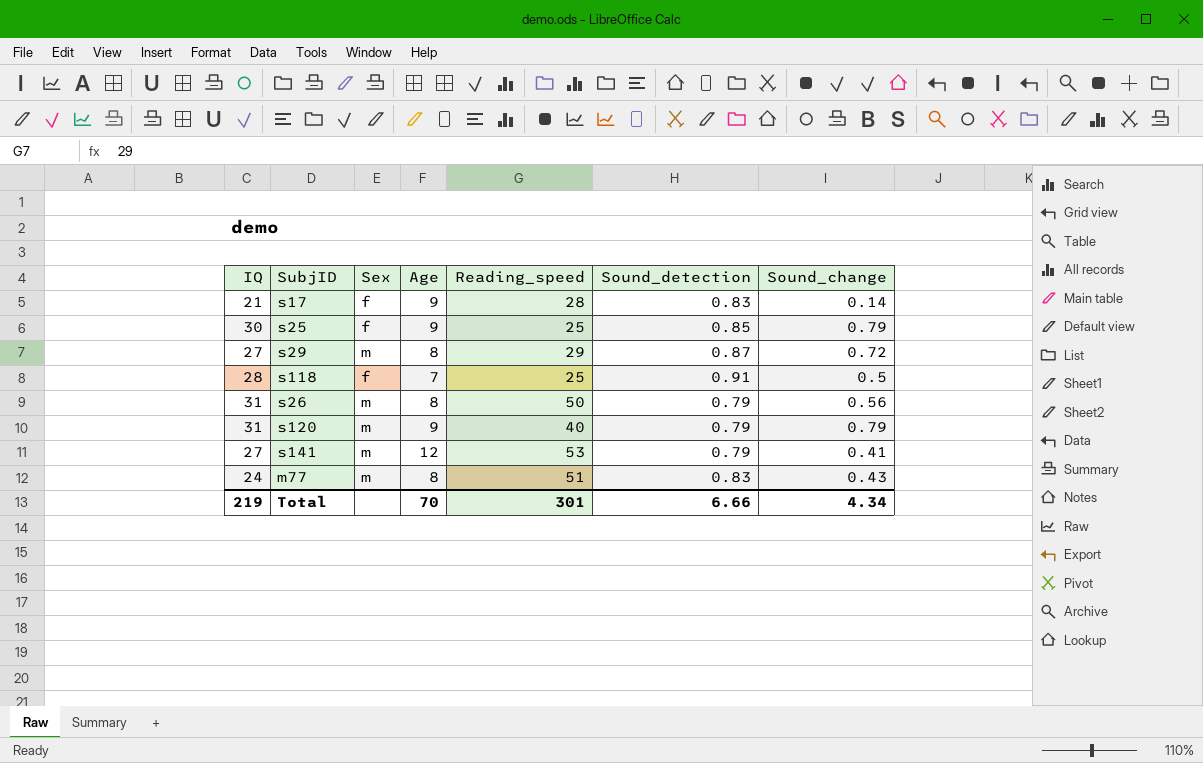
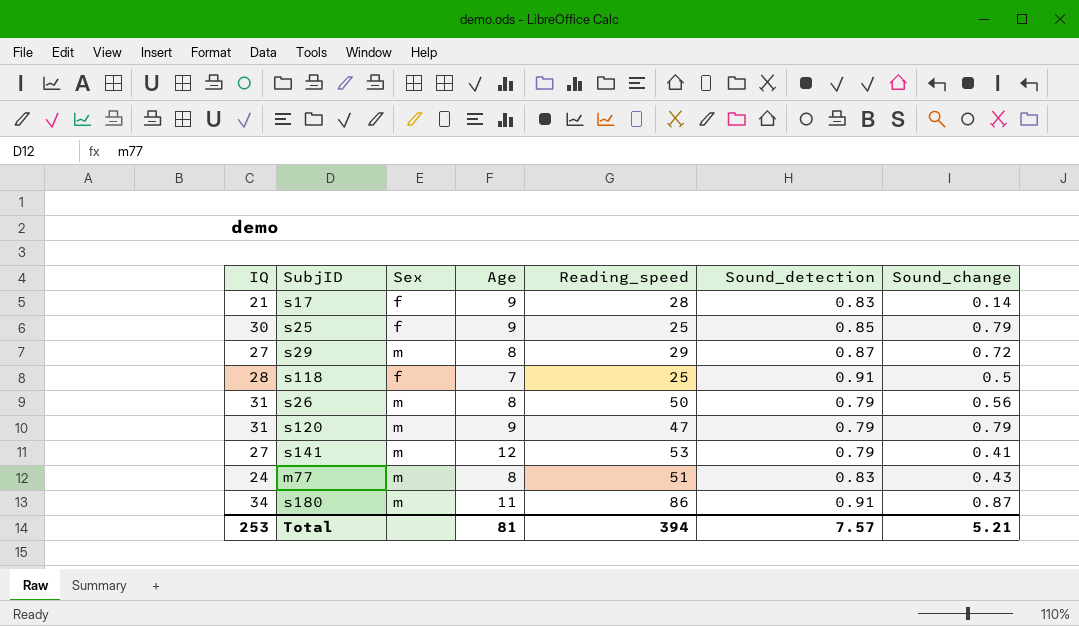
s120 | Reading_speed: 40 -> 47
row s180: none -> 34 | m | 11 | 86 | 0.91 | 0.87
Total | IQ: 219 -> 253
Total | Age: 70 -> 81
Total | Reading_speed: 301 -> 394
Total | Sound_detection: 6.66 -> 7.57
Total | Sound_change: 4.34 -> 5.21

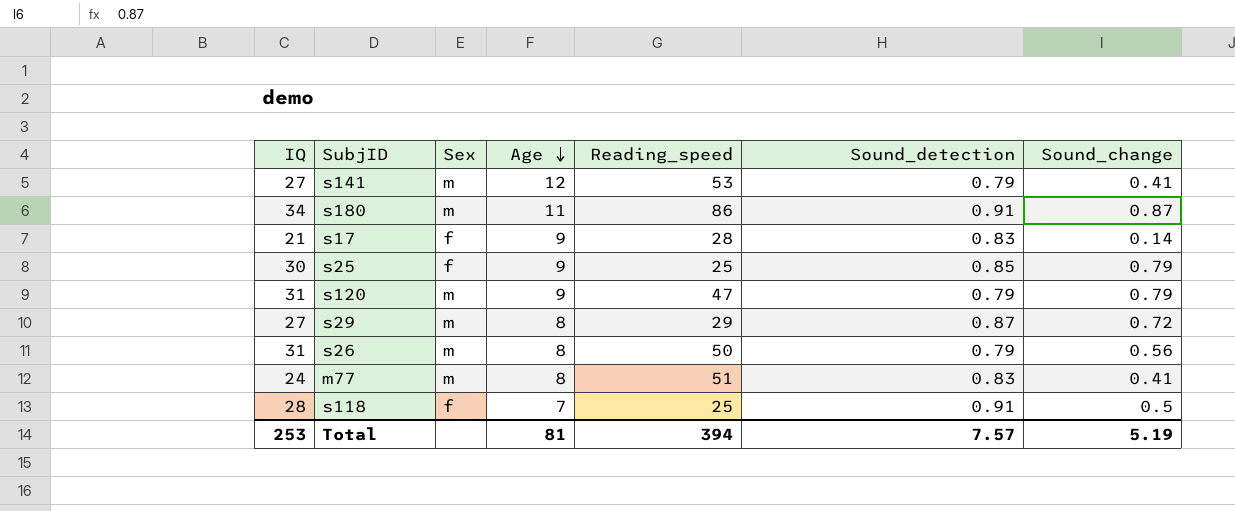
row order: none -> Age descending
m77 | Sound_change: 0.43 -> 0.41
Total | Sound_change: 5.21 -> 5.19

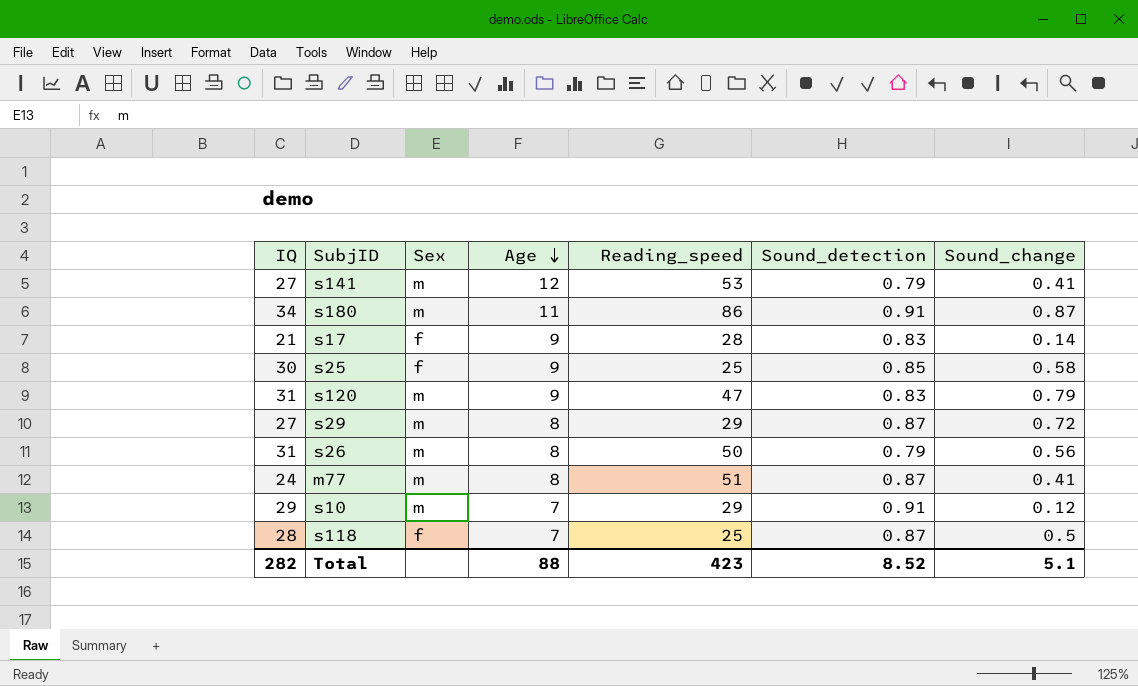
s25 | Sound_change: 0.79 -> 0.58
s120 | Sound_detection: 0.79 -> 0.83
m77 | Sound_detection: 0.83 -> 0.87
row s10: none -> 29 | m | 7 | 29 | 0.91 | 0.12
s118 | Sound_detection: 0.91 -> 0.87
Total | IQ: 253 -> 282
Total | Age: 81 -> 88
Total | Reading_speed: 394 -> 423
Total | Sound_detection: 7.57 -> 8.52
Total | Sound_change: 5.19 -> 5.1

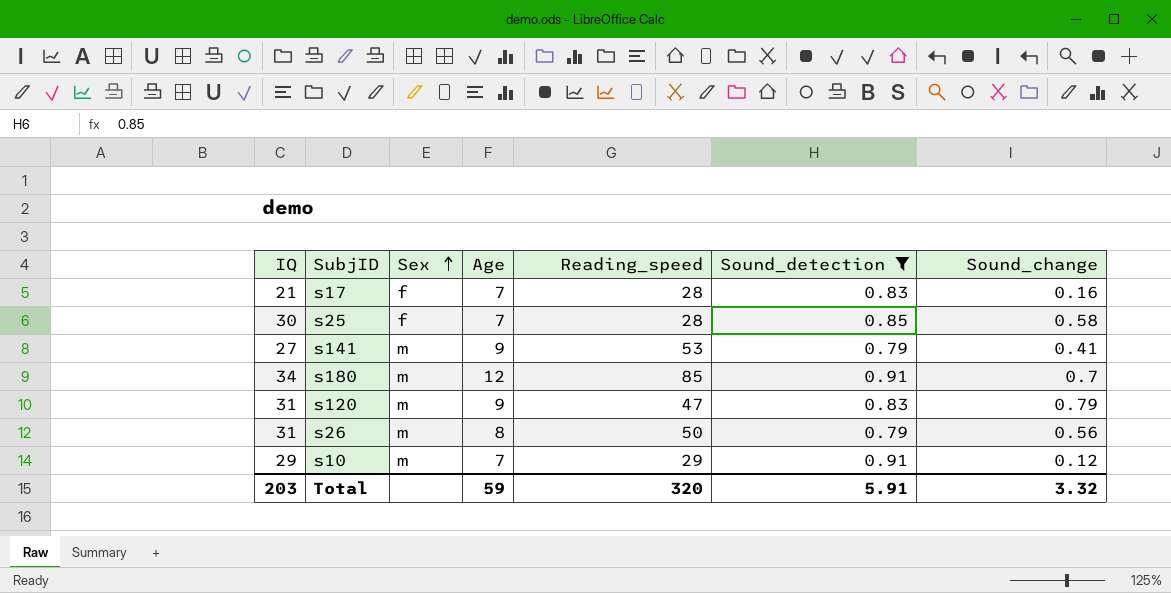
filter: none -> Sound_detection != 0.87
row order: Age descending -> Sex ascending
s17 | Age: 9 -> 7
s17 | Sound_change: 0.14 -> 0.16
s25 | Age: 9 -> 7
s25 | Reading_speed: 25 -> 28
s141 | Age: 12 -> 9
s180 | Age: 11 -> 12
s180 | Reading_speed: 86 -> 85
s180 | Sound_change: 0.87 -> 0.7
Total | IQ: 282 -> 203
Total | Age: 88 -> 59
Total | Reading_speed: 423 -> 320
Total | Sound_detection: 8.52 -> 5.91
Total | Sound_change: 5.1 -> 3.32

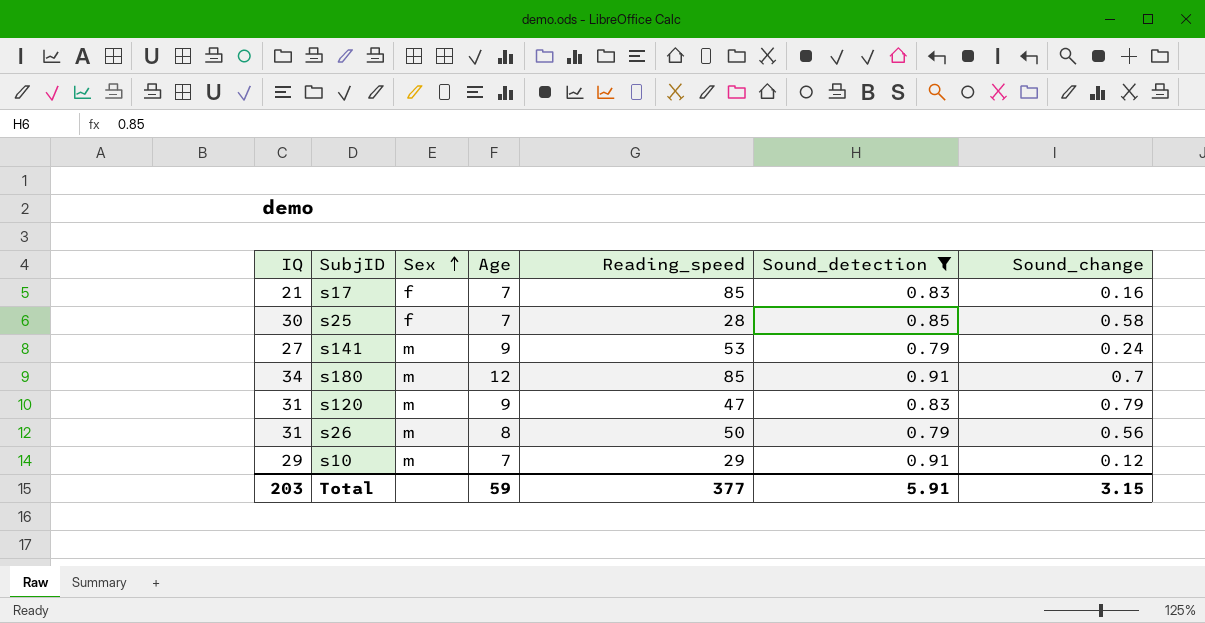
s17 | Reading_speed: 28 -> 85
s141 | Sound_change: 0.41 -> 0.24
Total | Reading_speed: 320 -> 377
Total | Sound_change: 3.32 -> 3.15

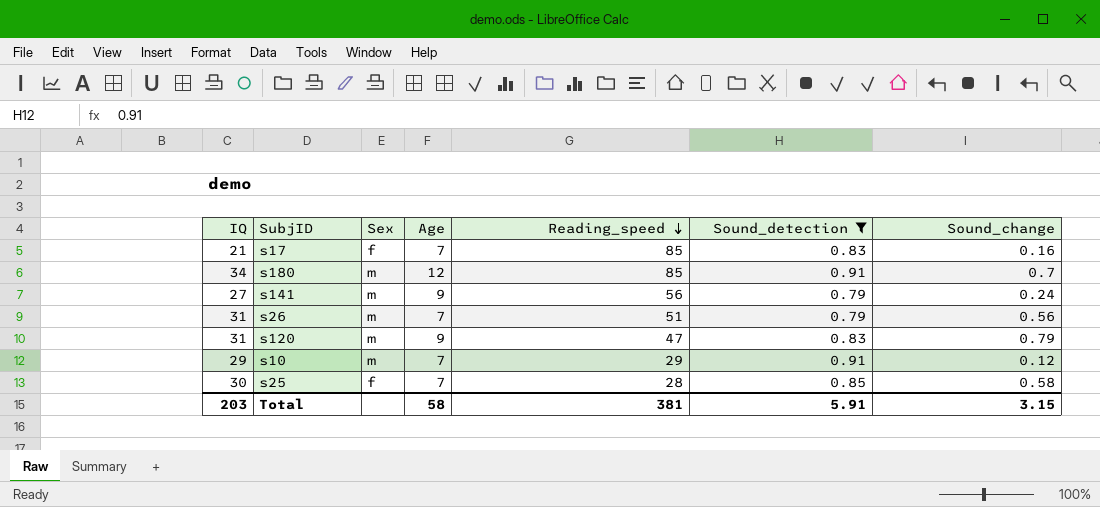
row order: Sex ascending -> Reading_speed descending
s141 | Reading_speed: 53 -> 56
s26 | Age: 8 -> 7
s26 | Reading_speed: 50 -> 51
Total | Age: 59 -> 58
Total | Reading_speed: 377 -> 381

